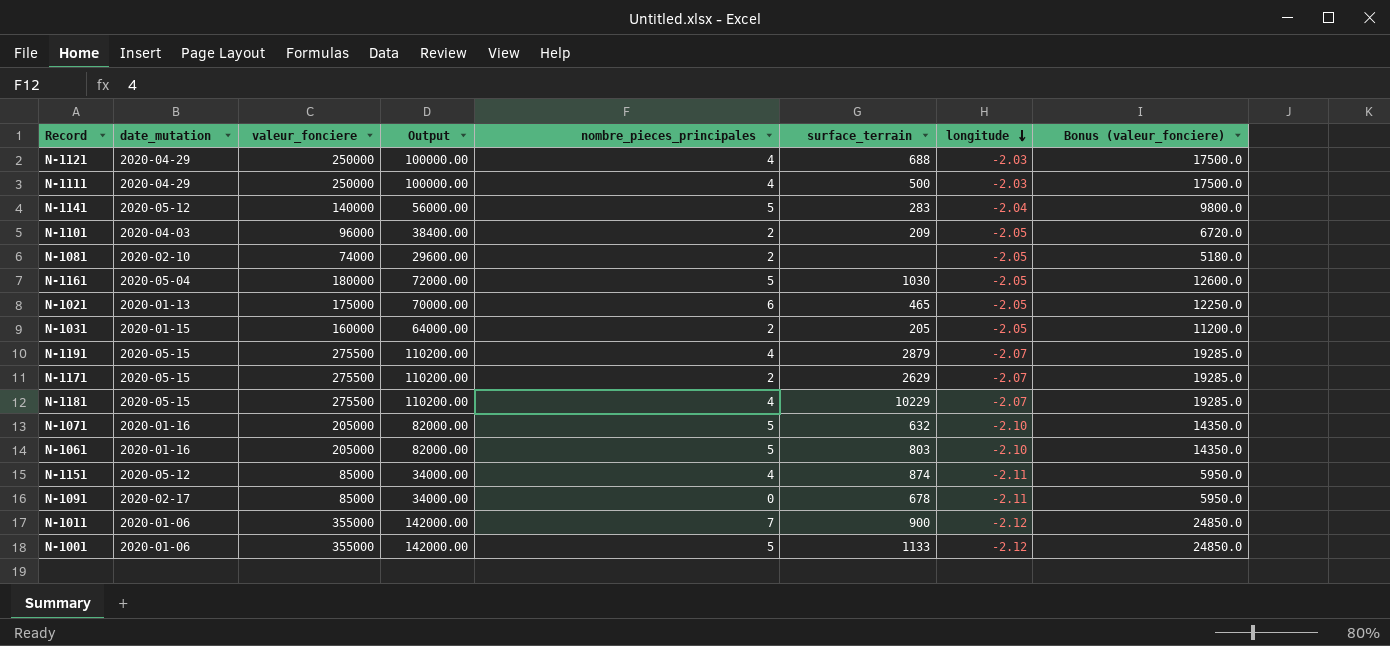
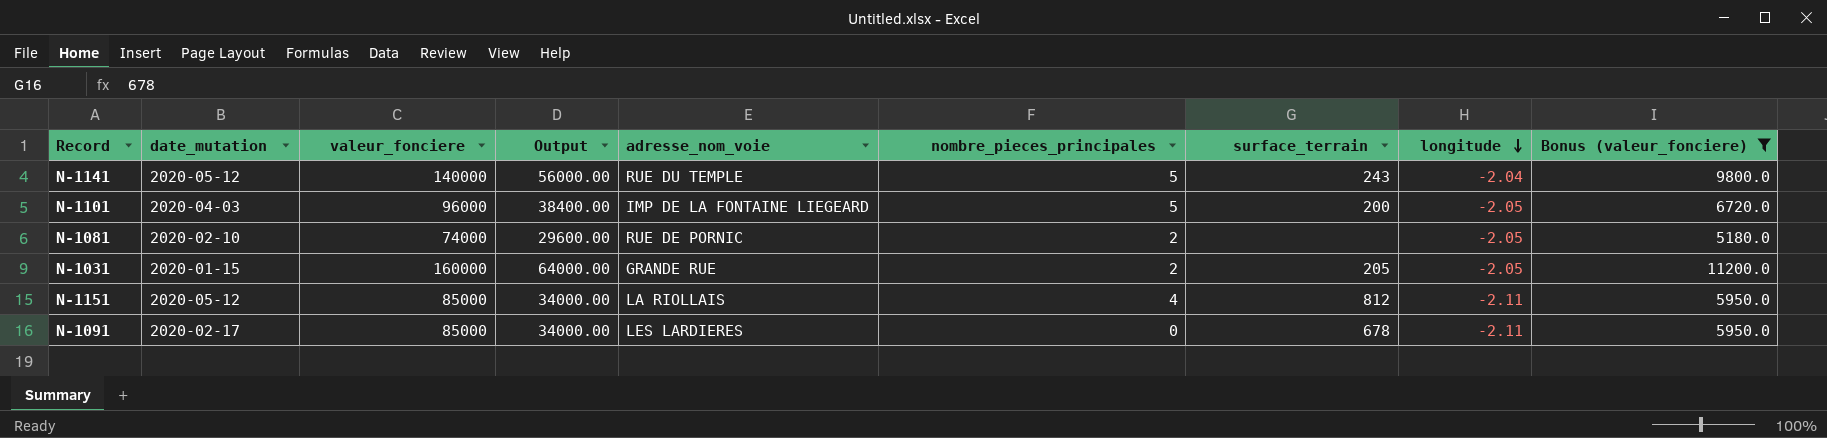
filter: none -> Bonus (valeur_fonciere) <= 11200.0
column adresse_nom_voie | position: none -> 5
N-1141 | surface_terrain: 283 -> 243
N-1101 | nombre_pieces_principales: 2 -> 5
N-1101 | surface_terrain: 209 -> 200
N-1151 | surface_terrain: 874 -> 812

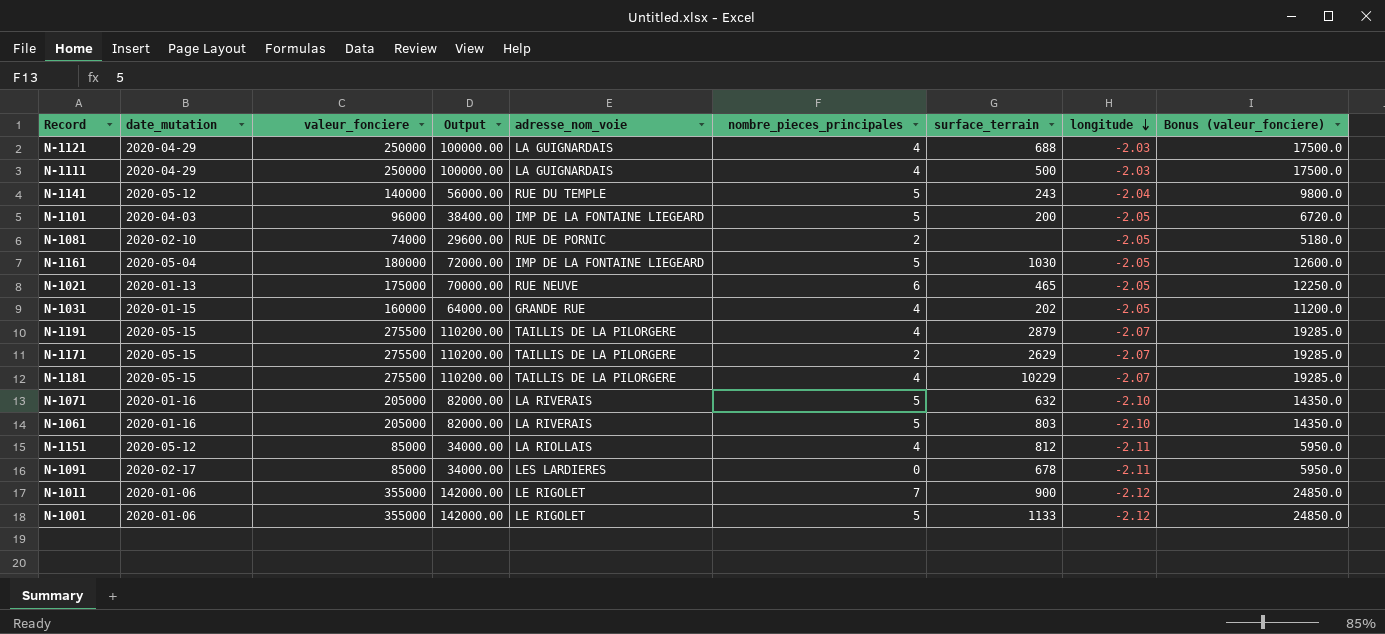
filter: Bonus (valeur_fonciere) <= 11200.0 -> none
N-1031 | nombre_pieces_principales: 2 -> 4
N-1031 | surface_terrain: 205 -> 202

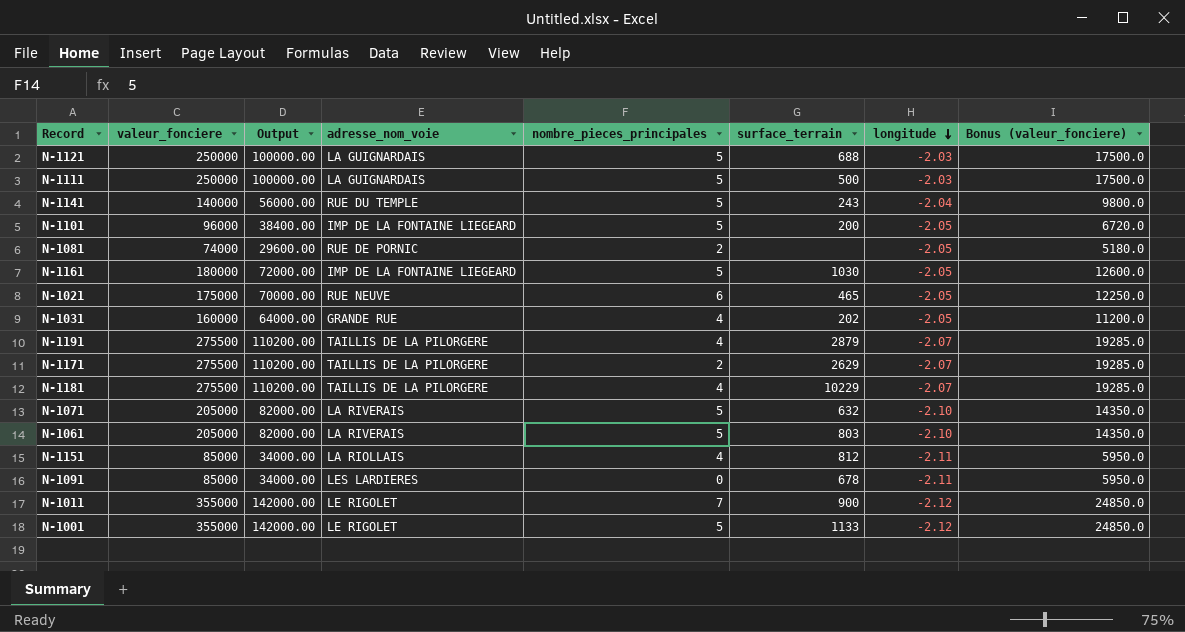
column date_mutation | position: 2 -> none
N-1121 | nombre_pieces_principales: 4 -> 5
N-1111 | nombre_pieces_principales: 4 -> 5

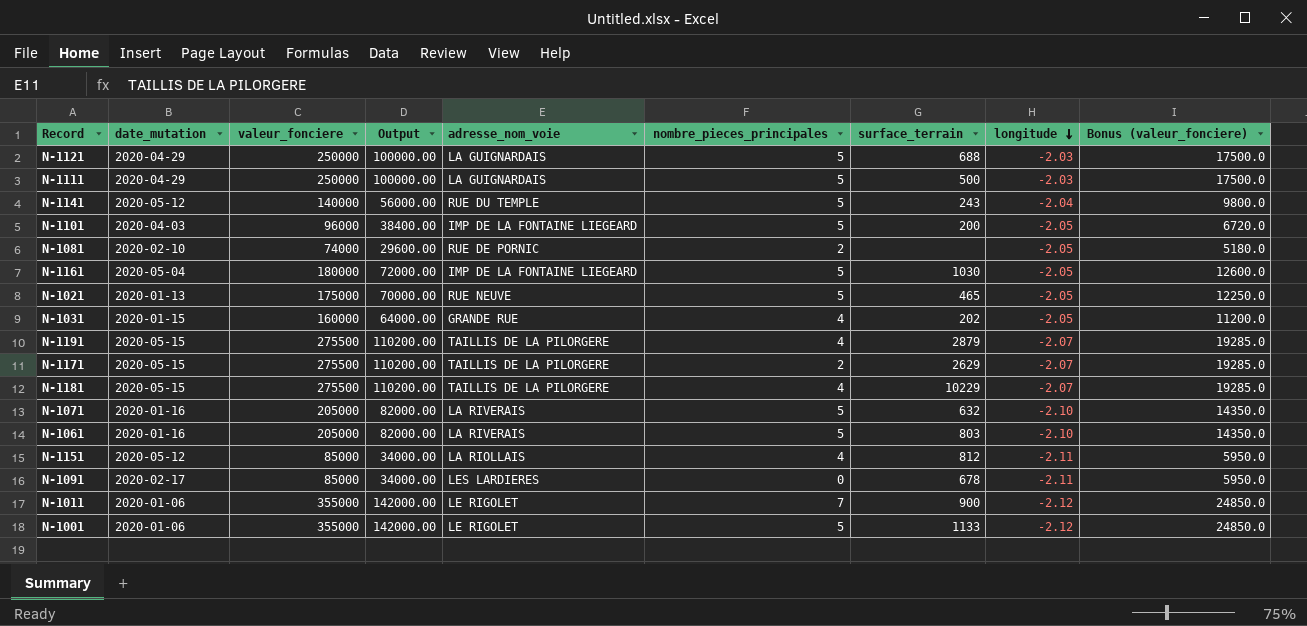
column date_mutation | position: none -> 2
N-1021 | nombre_pieces_principales: 6 -> 5

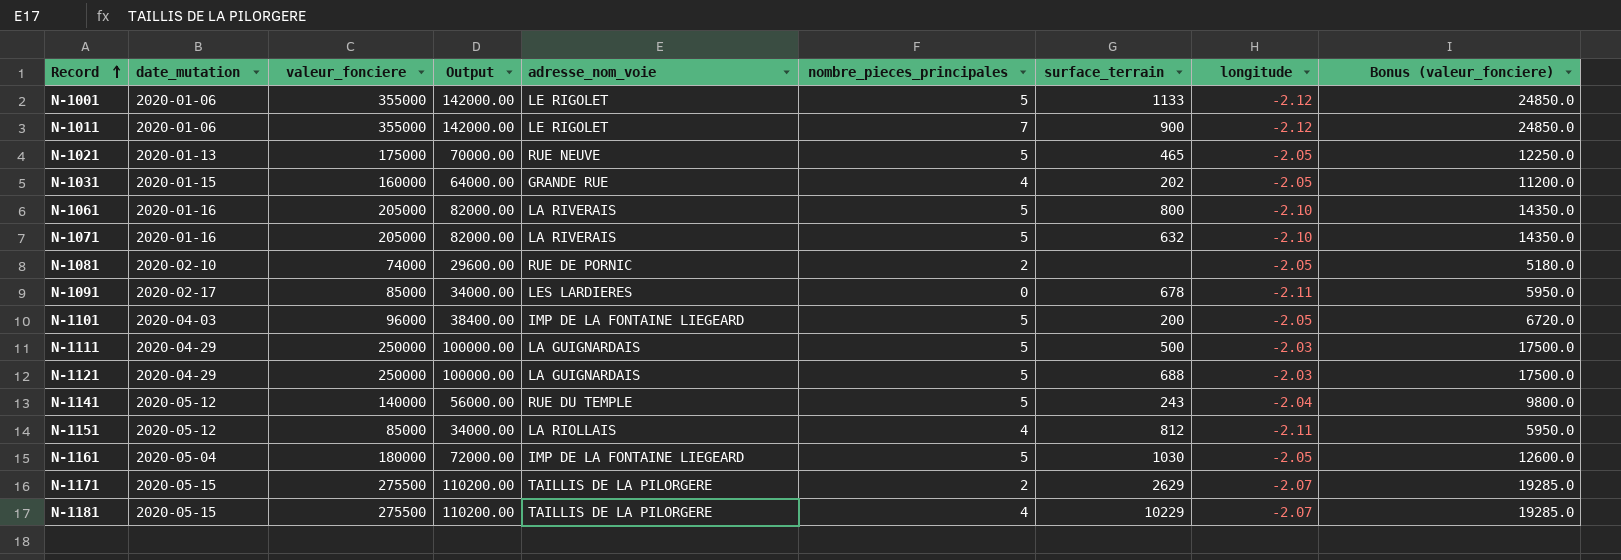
row order: longitude descending -> Record ascending
row N-1191: 2020-05-15 | 275500 | 110200.00 | TAILLIS DE LA PILORGERE | 4 | 2879 | -2.07 | 19285.0 -> none
N-1061 | surface_terrain: 803 -> 800

